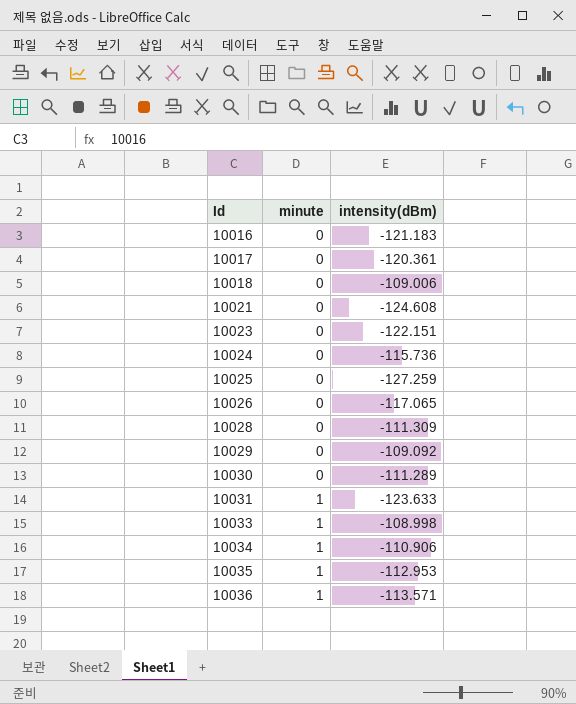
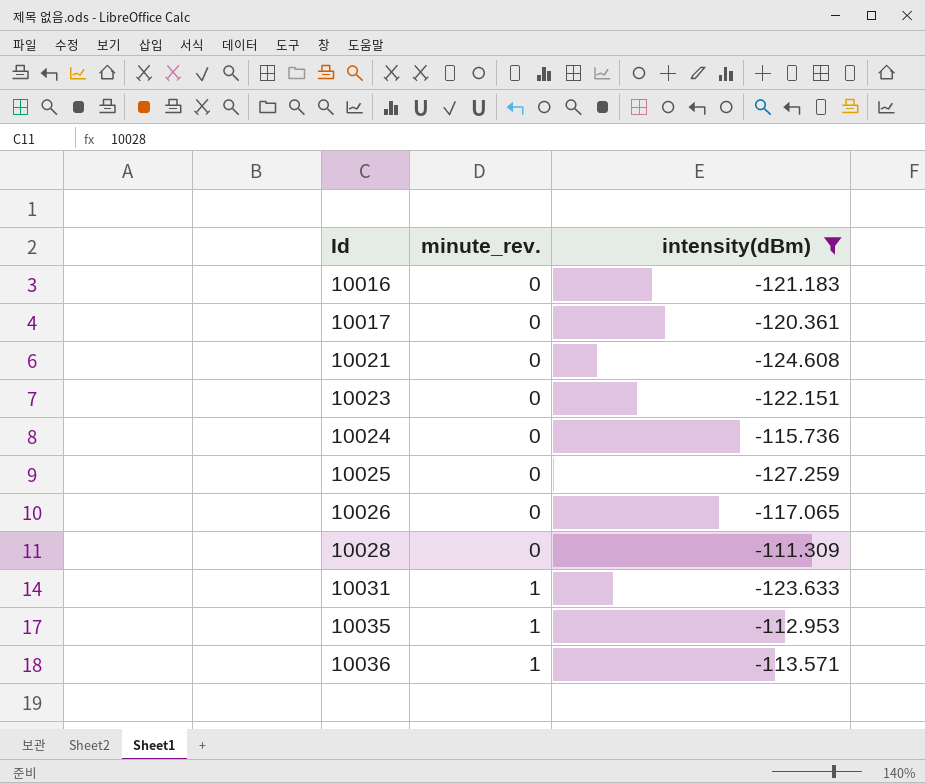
filter: none -> intensity(dBm) <= -111.309
column name: minute -> minute_rev.

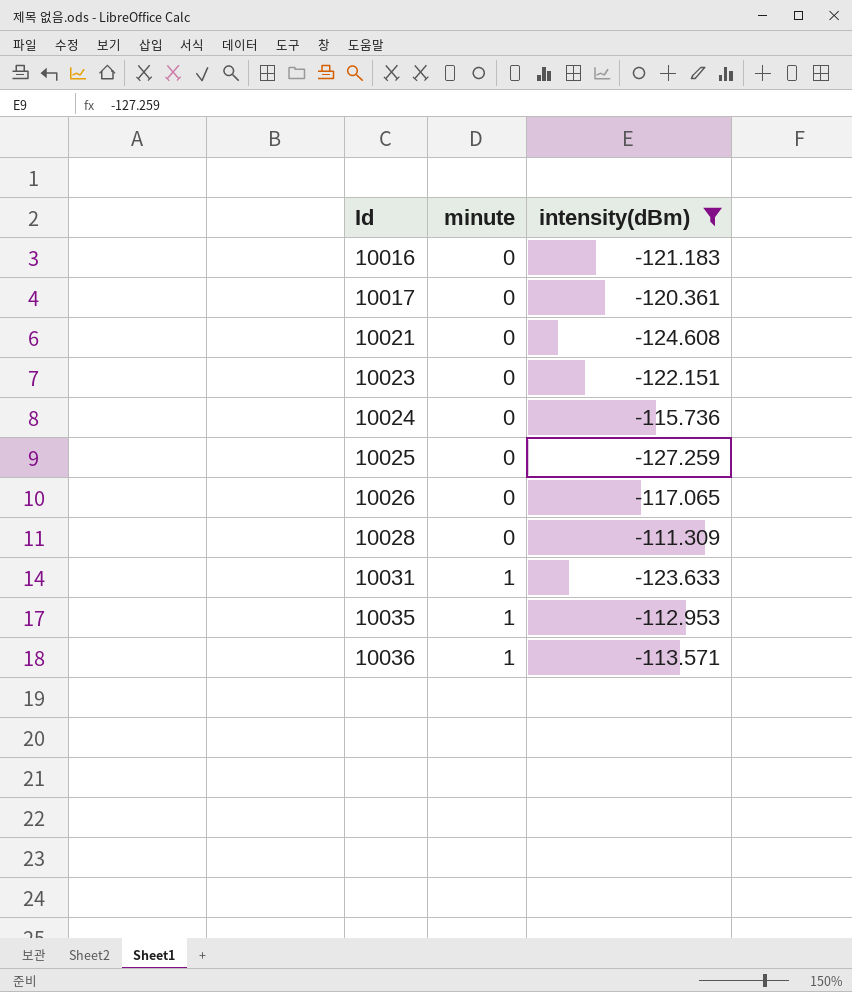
column name: minute_rev. -> minute

